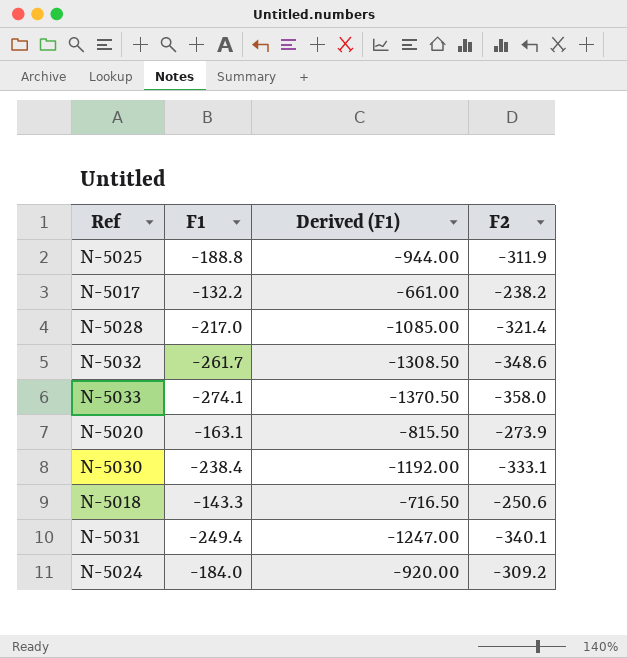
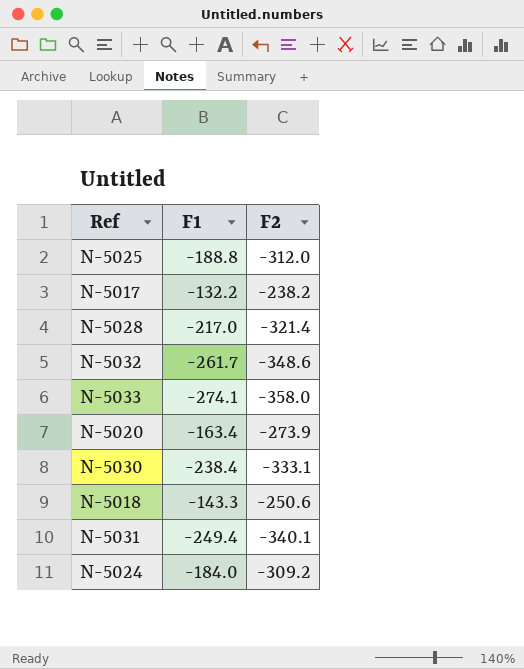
column Derived (F1) | formula: [F1] * 5 -> none
N-5025 | F2: -311.9 -> -312.0
N-5020 | F1: -163.1 -> -163.4

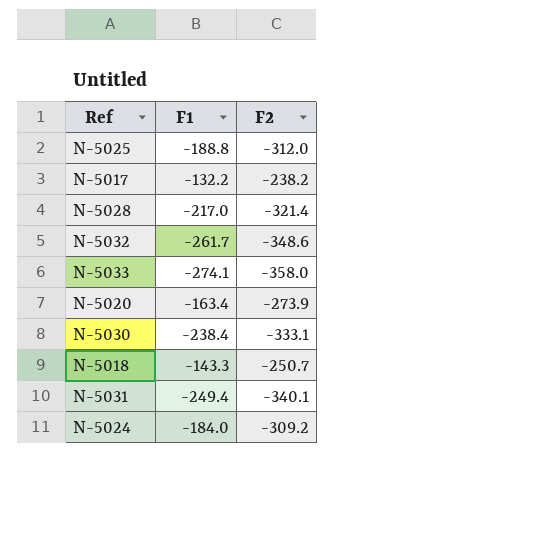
N-5018 | F2: -250.6 -> -250.7

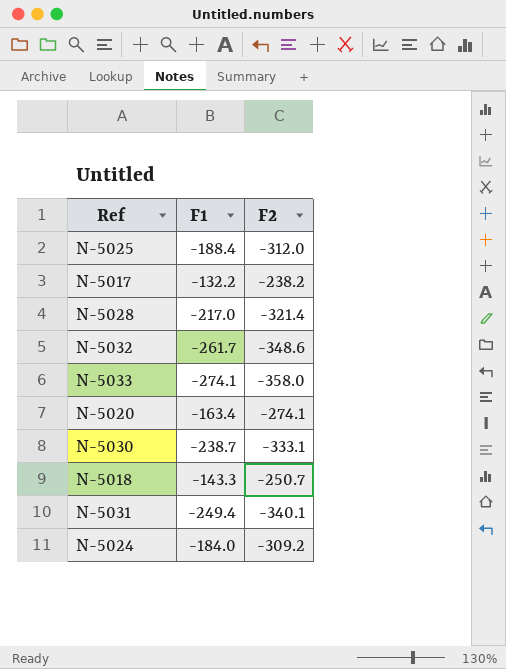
N-5025 | F1: -188.8 -> -188.4
N-5020 | F2: -273.9 -> -274.1
N-5030 | F1: -238.4 -> -238.7

